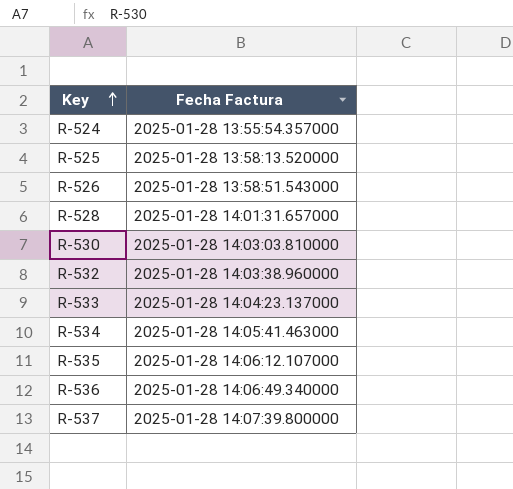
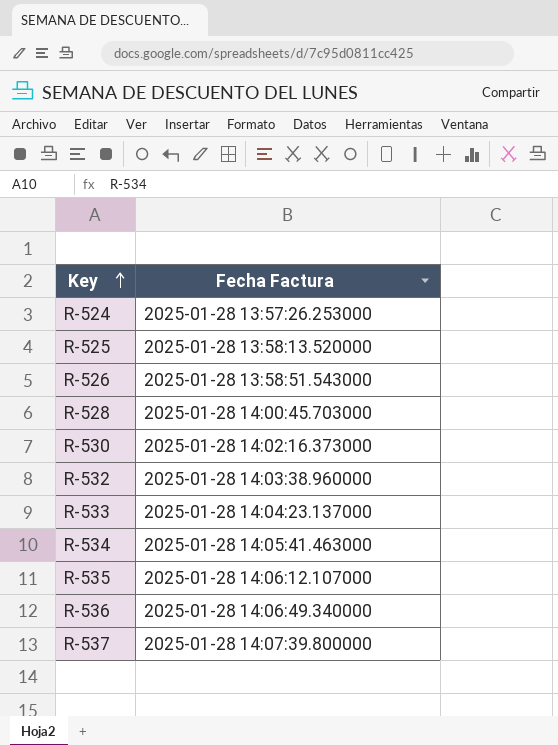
R-524 | Fecha Factura: 2025-01-28 13:55:54.357000 -> 2025-01-28 13:57:26.253000
R-528 | Fecha Factura: 2025-01-28 14:01:31.657000 -> 2025-01-28 14:00:45.703000
R-530 | Fecha Factura: 2025-01-28 14:03:03.810000 -> 2025-01-28 14:02:16.373000

